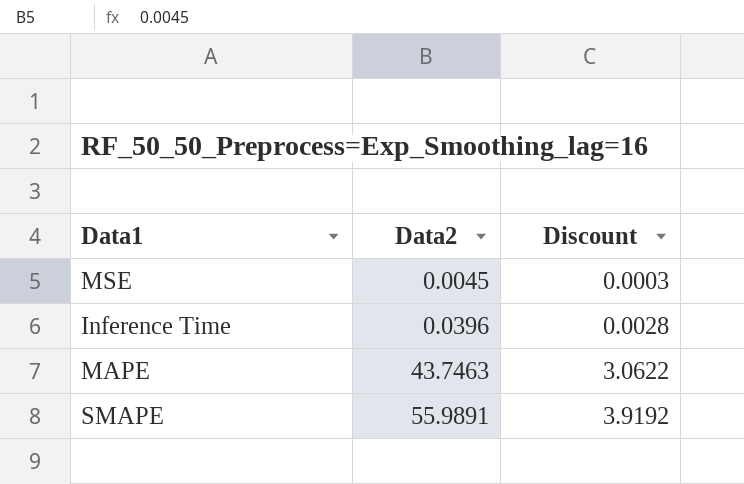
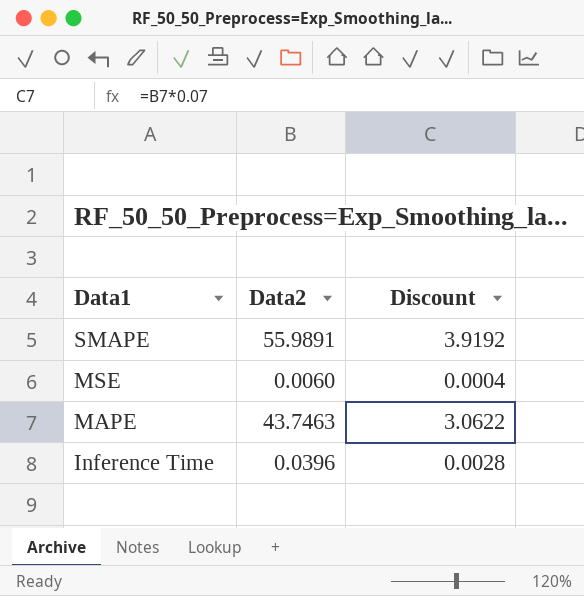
row order: Data2 ascending -> Data1 descending
MSE | Data2: 0.0045 -> 0.0060
MSE | Discount: 0.0003 -> 0.0004

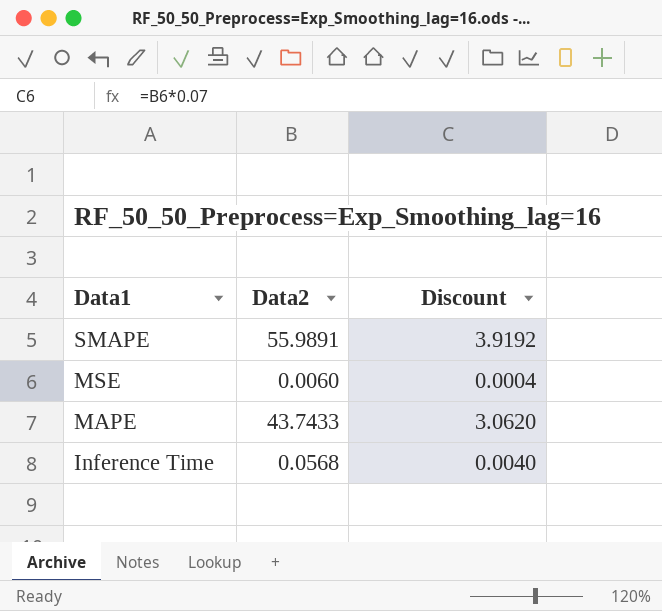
MAPE | Data2: 43.7463 -> 43.7433
MAPE | Discount: 3.0622 -> 3.0620
Inference Time | Data2: 0.0396 -> 0.0568
Inference Time | Discount: 0.0028 -> 0.0040

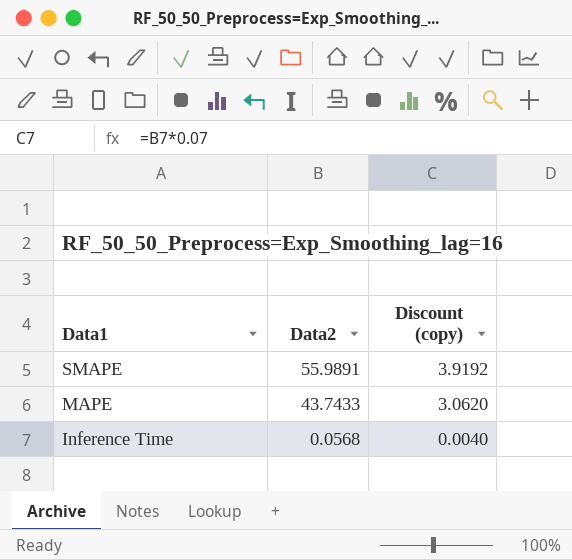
column name: Discount -> Discount (copy)
row MSE: 0.0060 | 0.0004 -> none

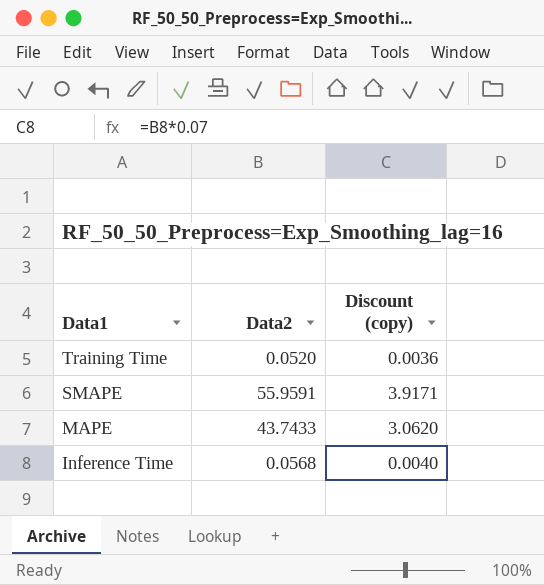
row Training Time: none -> 0.0520 | 0.0036
SMAPE | Data2: 55.9891 -> 55.9591
SMAPE | Discount (copy): 3.9192 -> 3.9171

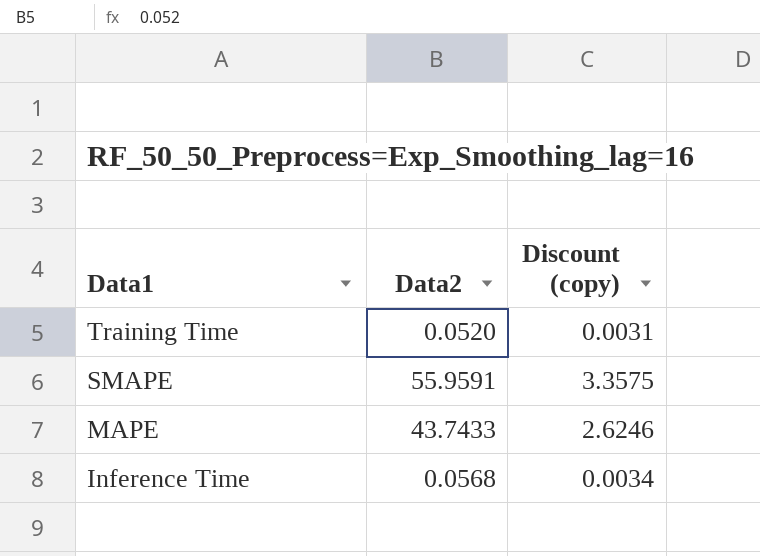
column Discount (copy) | formula: [Data2] * 0.07 -> [Data2] * 0.06

